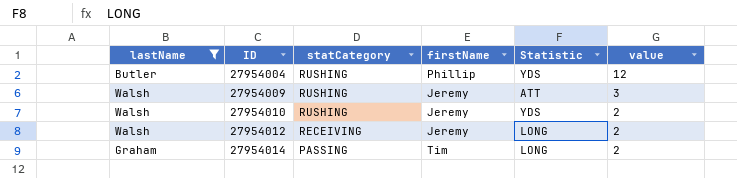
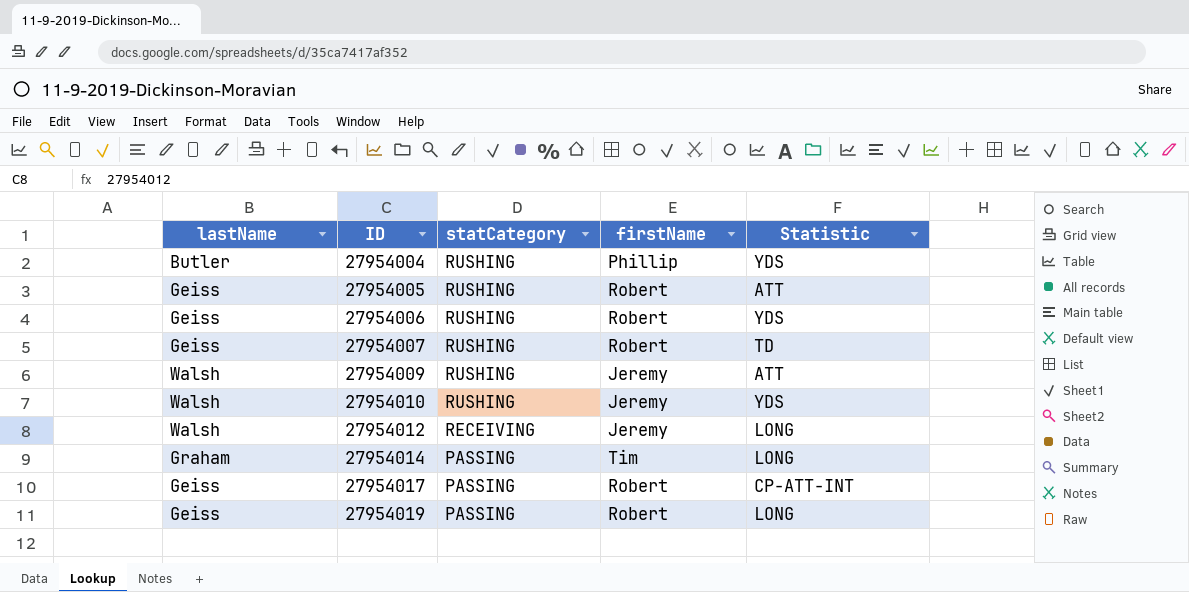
filter: lastName != Geiss -> none
column value | position: 6 -> none

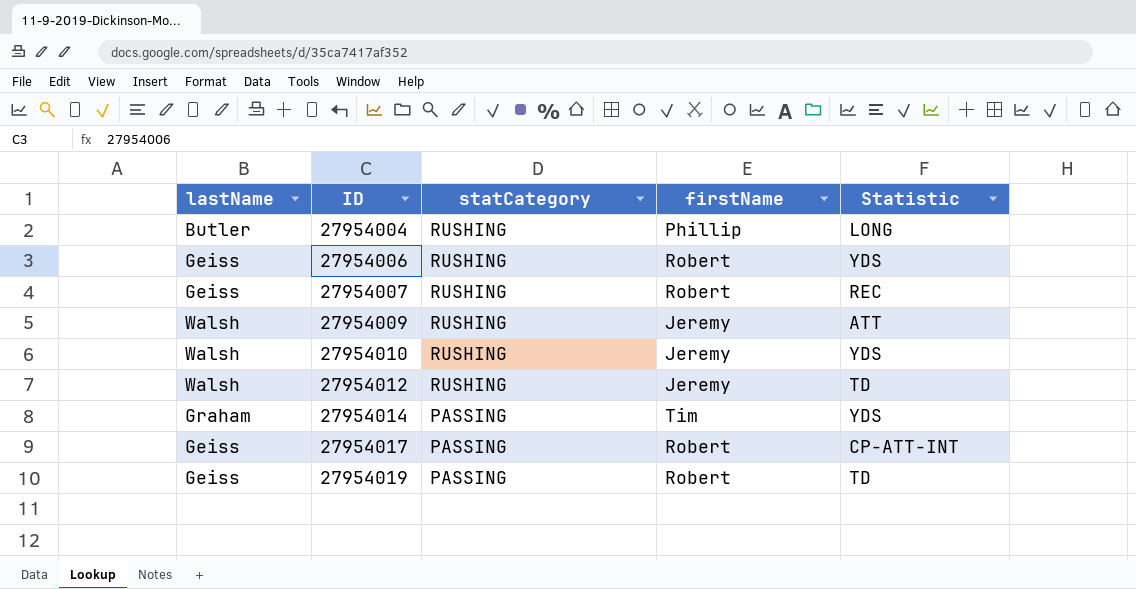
row 27954005: Geiss | RUSHING | Robert | ATT -> none
27954004 | Statistic: YDS -> LONG
27954007 | Statistic: TD -> REC
27954012 | statCategory: RECEIVING -> RUSHING
27954012 | Statistic: LONG -> TD
27954014 | Statistic: LONG -> YDS
27954019 | Statistic: LONG -> TD

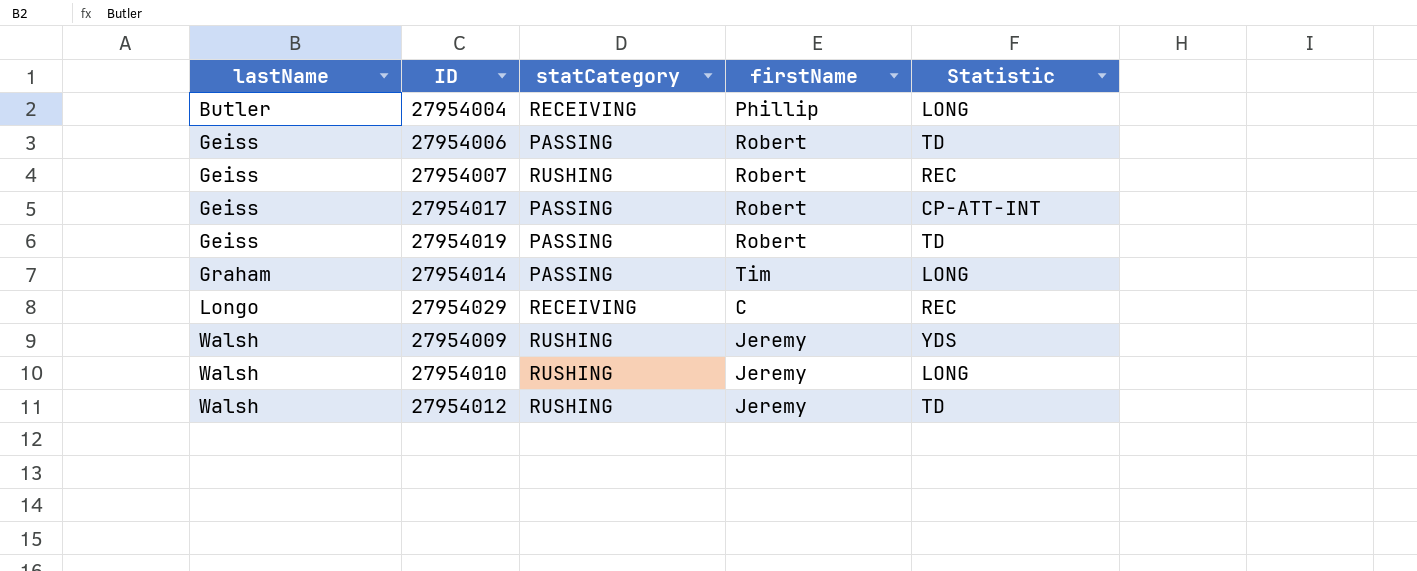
row order: ID ascending -> lastName ascending
27954004 | statCategory: RUSHING -> RECEIVING
27954006 | statCategory: RUSHING -> PASSING
27954006 | Statistic: YDS -> TD
27954014 | Statistic: YDS -> LONG
row 27954029: none -> Longo | RECEIVING | C | REC
27954009 | Statistic: ATT -> YDS
27954010 | Statistic: YDS -> LONG

